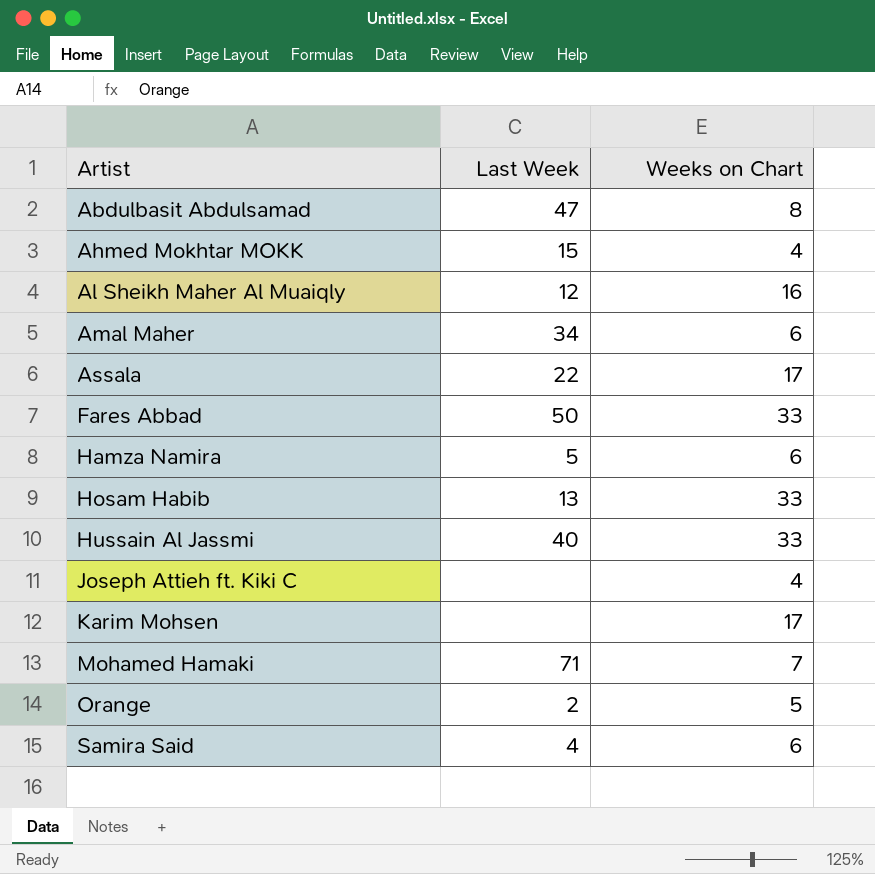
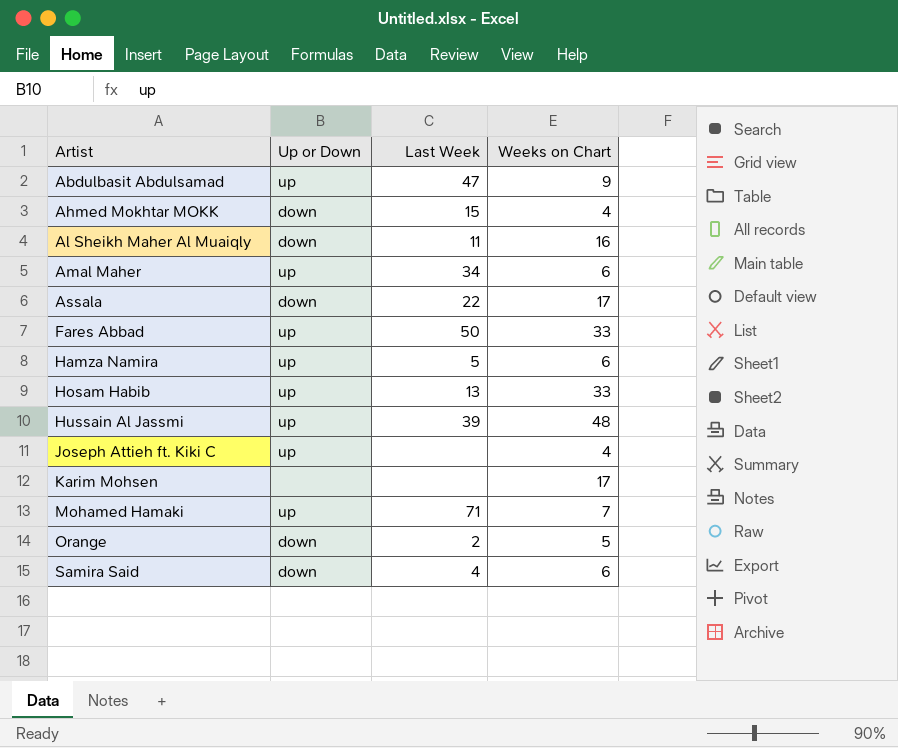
column Up or Down | position: none -> 2
Abdulbasit Abdulsamad | Weeks on Chart: 8 -> 9
Al Sheikh Maher Al Muaiqly | Last Week: 12 -> 11
Hussain Al Jassmi | Last Week: 40 -> 39
Hussain Al Jassmi | Weeks on Chart: 33 -> 48

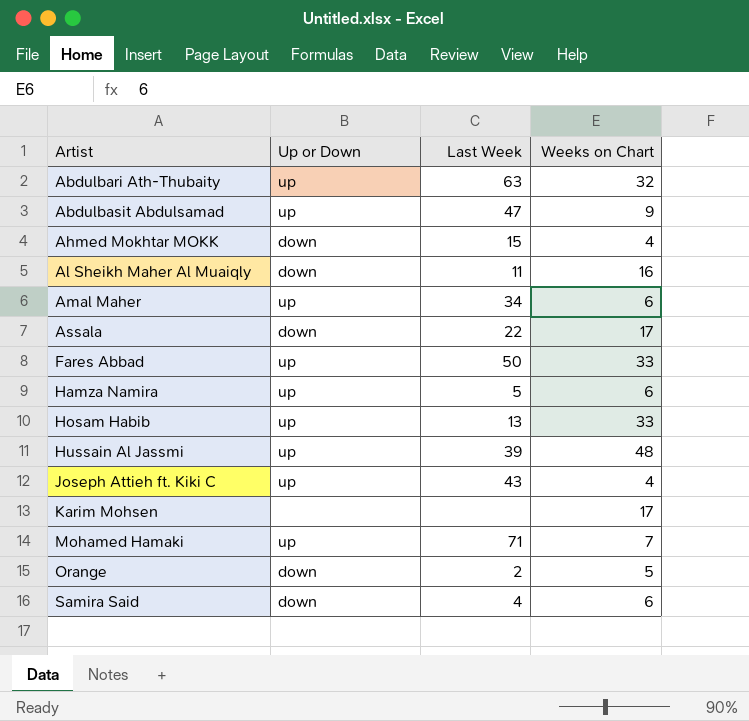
row Abdulbari Ath-Thubaity: none -> up | 63 | 32
Joseph Attieh ft. Kiki C | Last Week: none -> 43

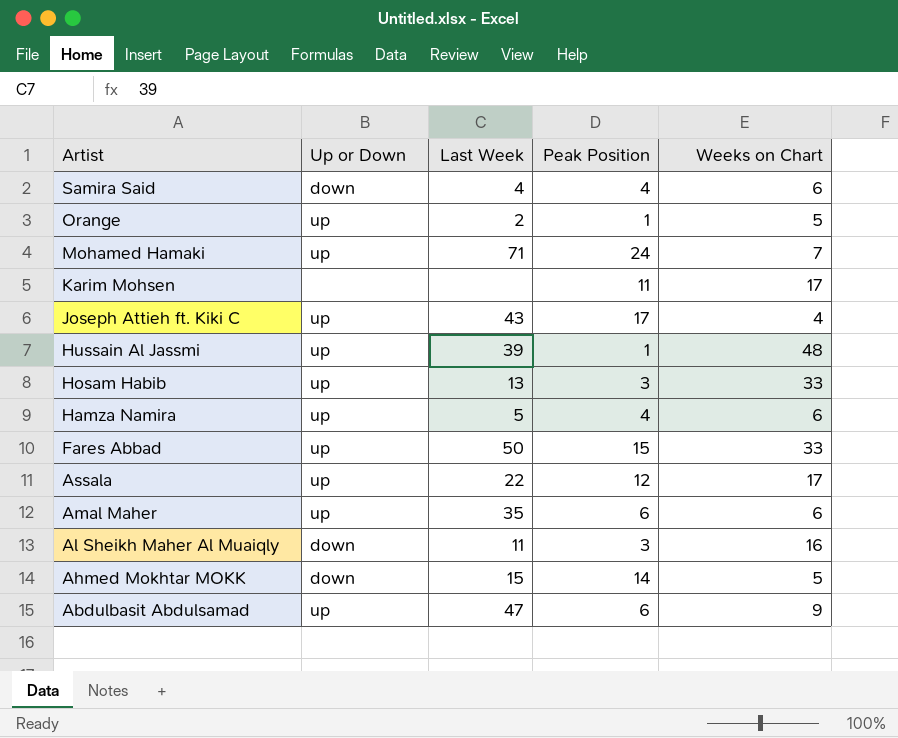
row order: Artist ascending -> Artist descending
column Peak Position | position: none -> 4
row Abdulbari Ath-Thubaity: up | 63 | 32 -> none
Orange | Up or Down: down -> up
Assala | Up or Down: down -> up
Amal Maher | Last Week: 34 -> 35
Ahmed Mokhtar MOKK | Weeks on Chart: 4 -> 5

